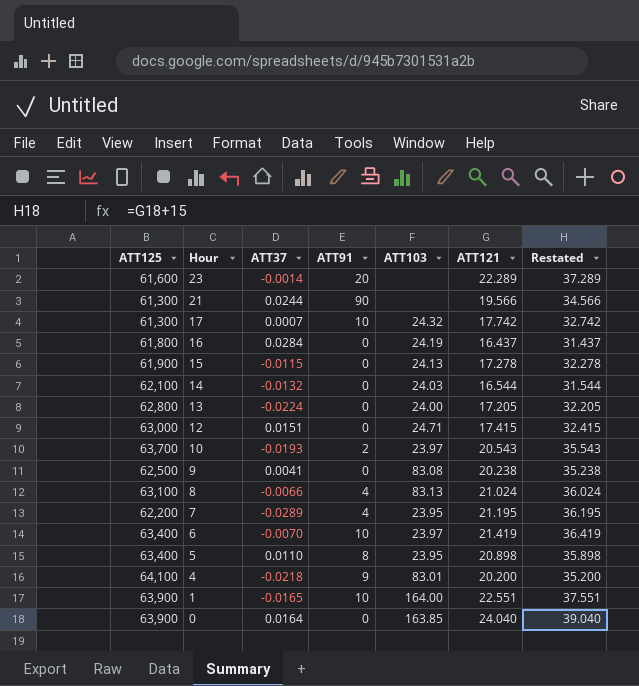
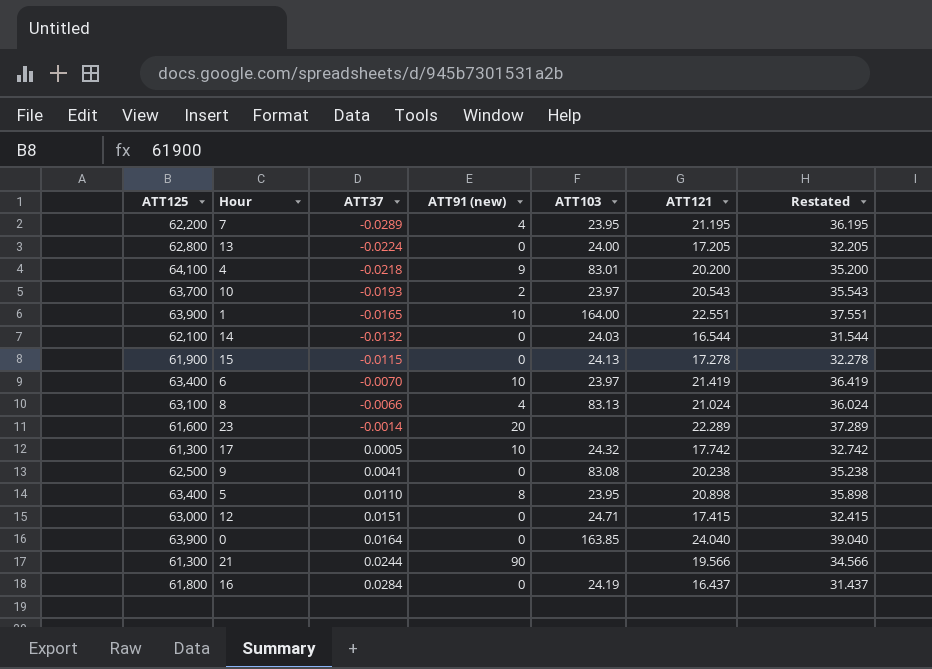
row order: Hour descending -> ATT37 ascending
column name: ATT91 -> ATT91 (new)
17 | ATT37: 0.0007 -> 0.0005

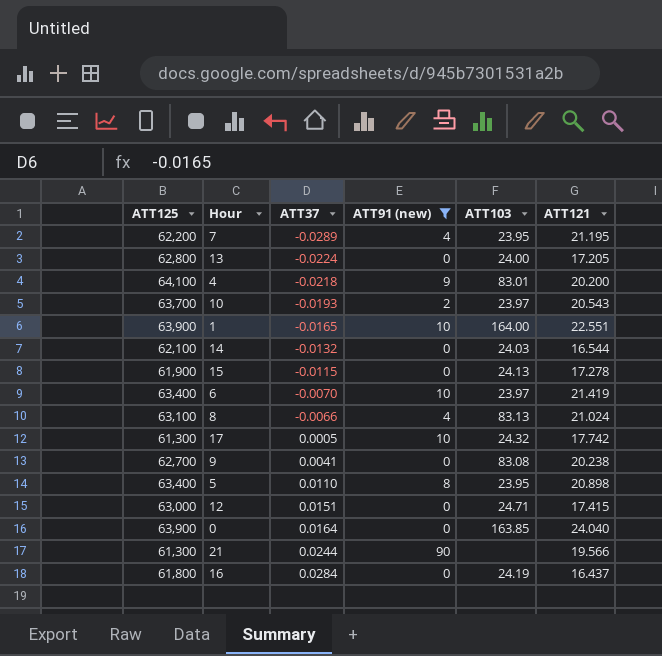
filter: none -> ATT91 (new) != 20
column Restated | formula: [ATT121] + 15 -> none
9 | ATT125: 62,500 -> 62,700

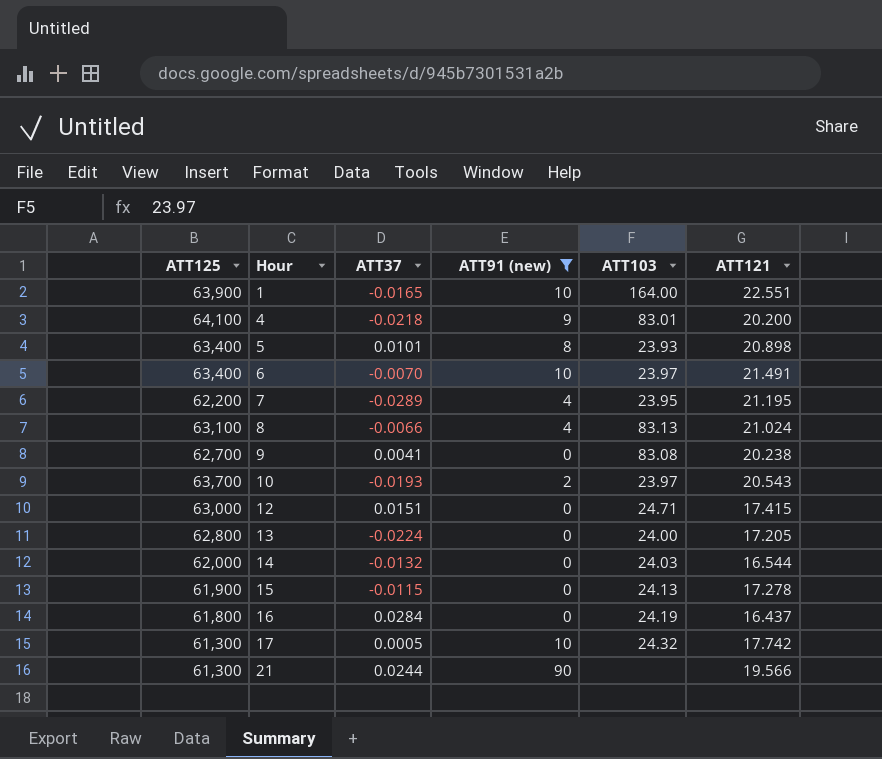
row order: ATT37 ascending -> Hour ascending
row 0: 63,900 | 0.0164 | 0 | 163.85 | 24.040 -> none
5 | ATT37: 0.0110 -> 0.0101
5 | ATT103: 23.95 -> 23.93
6 | ATT121: 21.419 -> 21.491
14 | ATT125: 62,100 -> 62,000

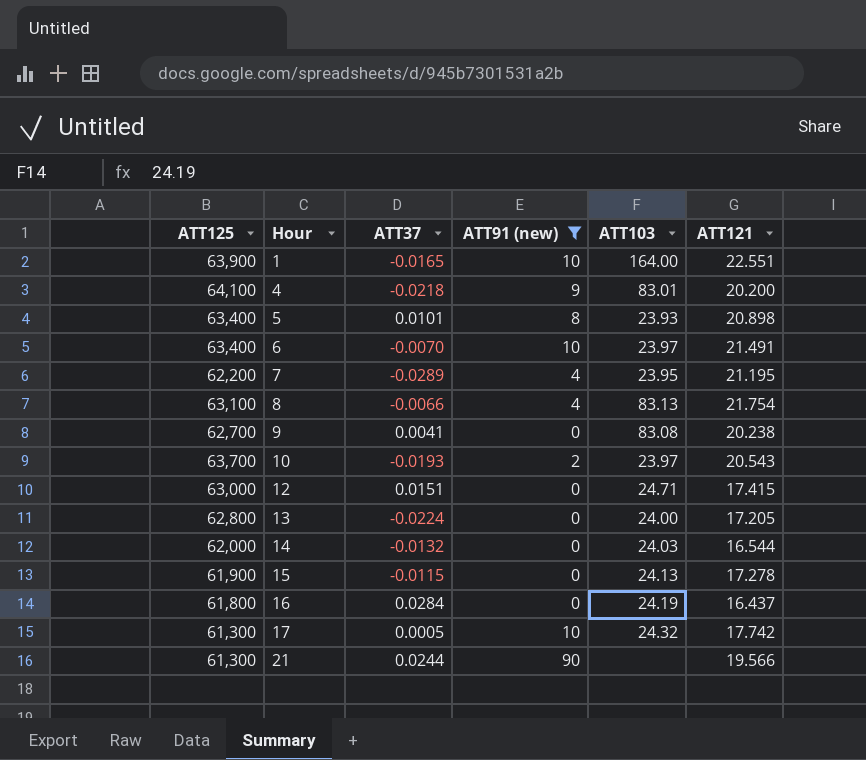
8 | ATT121: 21.024 -> 21.754

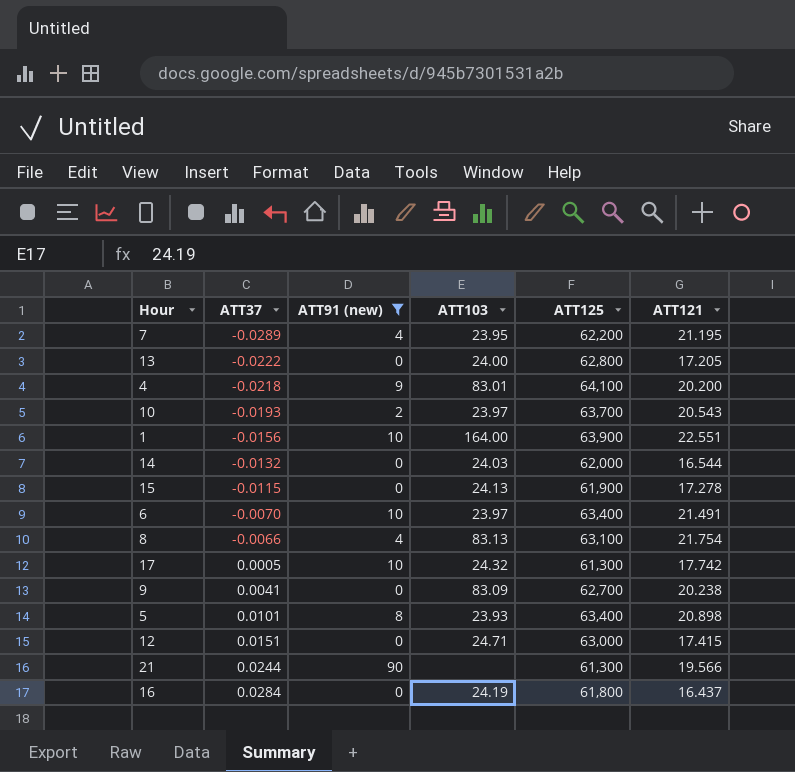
row order: Hour ascending -> ATT37 ascending
column ATT125 | position: 1 -> 5
13 | ATT37: -0.0224 -> -0.0222
1 | ATT37: -0.0165 -> -0.0156
9 | ATT103: 83.08 -> 83.09

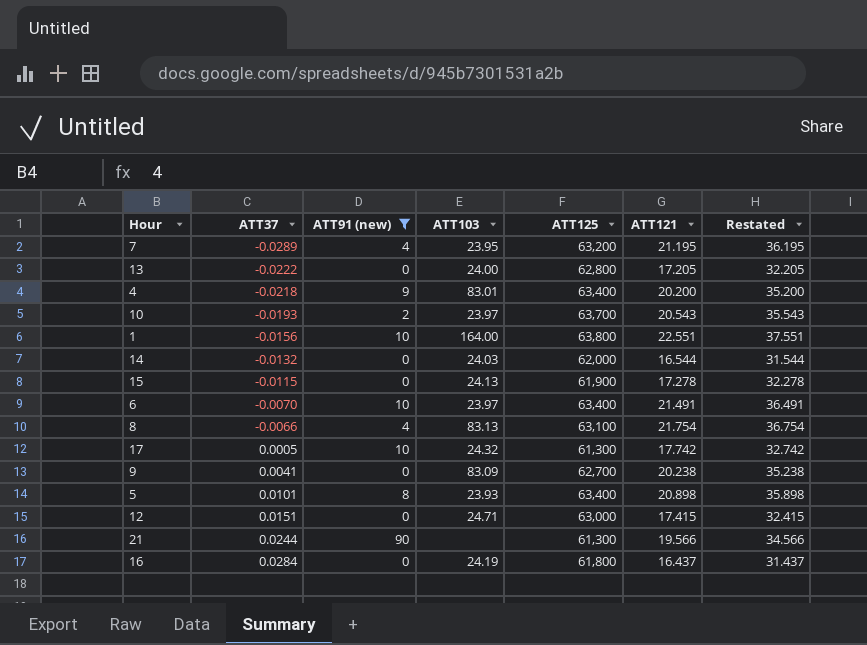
column Restated | formula: none -> [ATT121] + 15
7 | ATT125: 62,200 -> 63,200
4 | ATT125: 64,100 -> 63,400
1 | ATT125: 63,900 -> 63,800

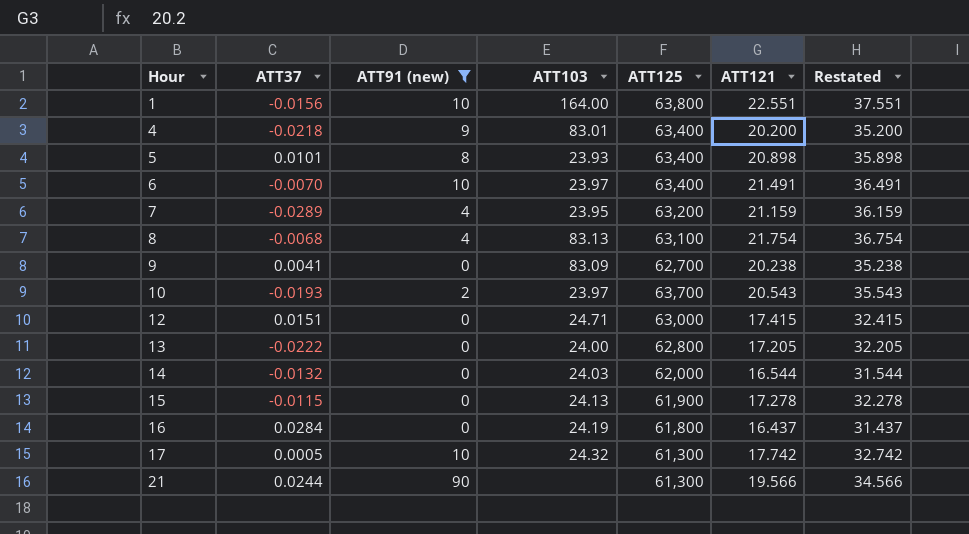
row order: ATT37 ascending -> Hour ascending
7 | ATT121: 21.195 -> 21.159
7 | Restated: 36.195 -> 36.159
8 | ATT37: -0.0066 -> -0.0068

